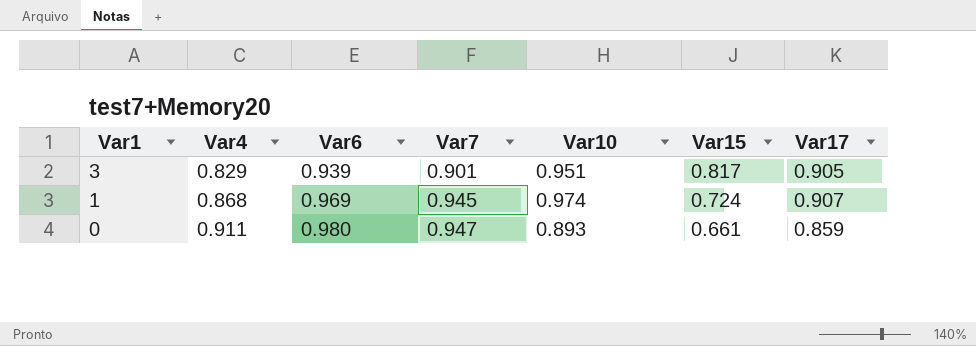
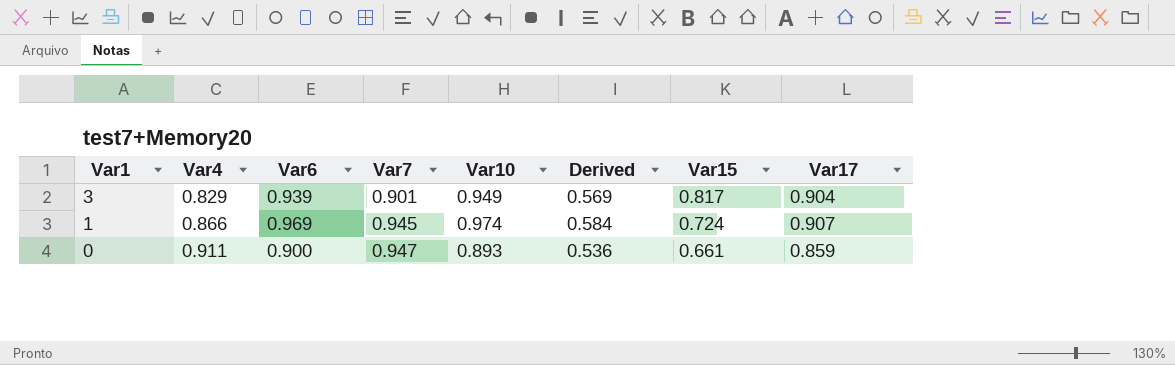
column Derived | formula: none -> [Var10] * 0.6
3 | Var10: 0.951 -> 0.949
3 | Var17: 0.905 -> 0.904
1 | Var4: 0.868 -> 0.866
0 | Var6: 0.980 -> 0.900

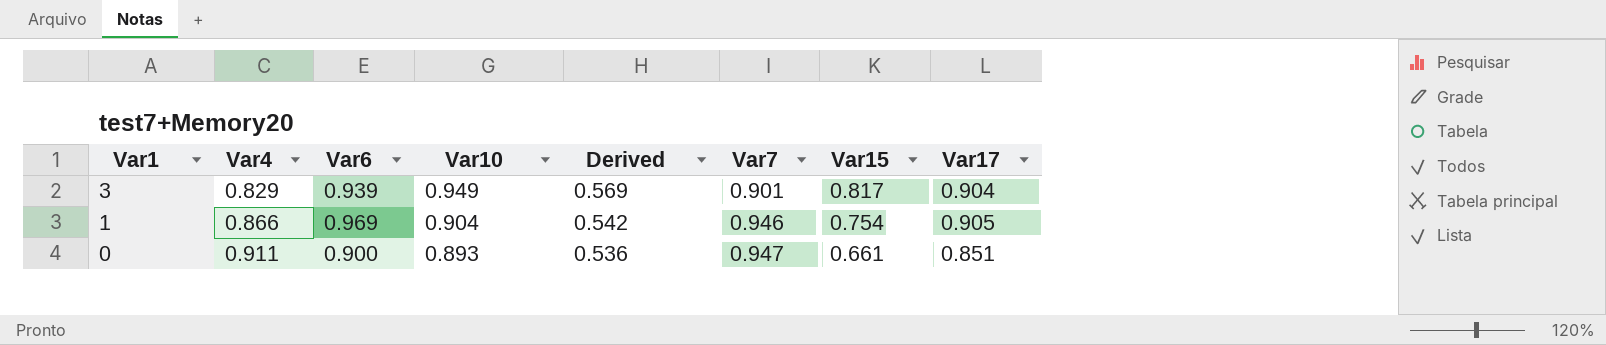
column Var7 | position: 4 -> 6
1 | Var10: 0.974 -> 0.904
1 | Derived: 0.584 -> 0.542
1 | Var7: 0.945 -> 0.946
1 | Var15: 0.724 -> 0.754
1 | Var17: 0.907 -> 0.905
0 | Var17: 0.859 -> 0.851

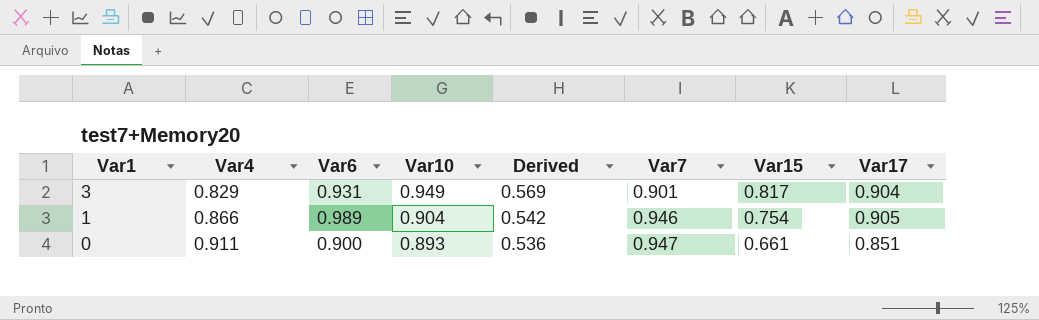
3 | Var6: 0.939 -> 0.931
1 | Var6: 0.969 -> 0.989

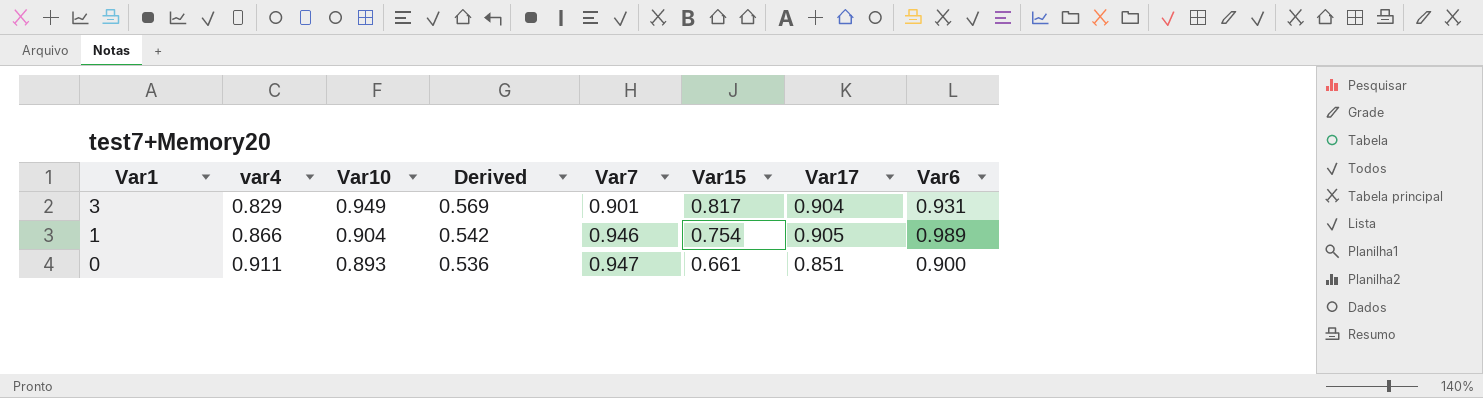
column name: Var4 -> var4
column Var6 | position: 3 -> 8

